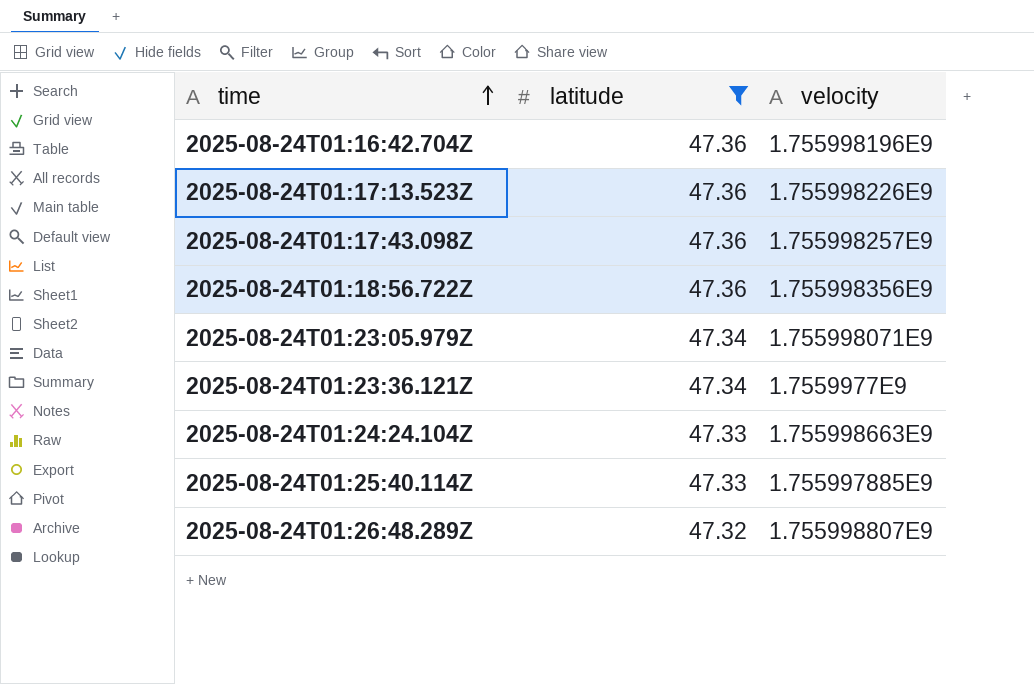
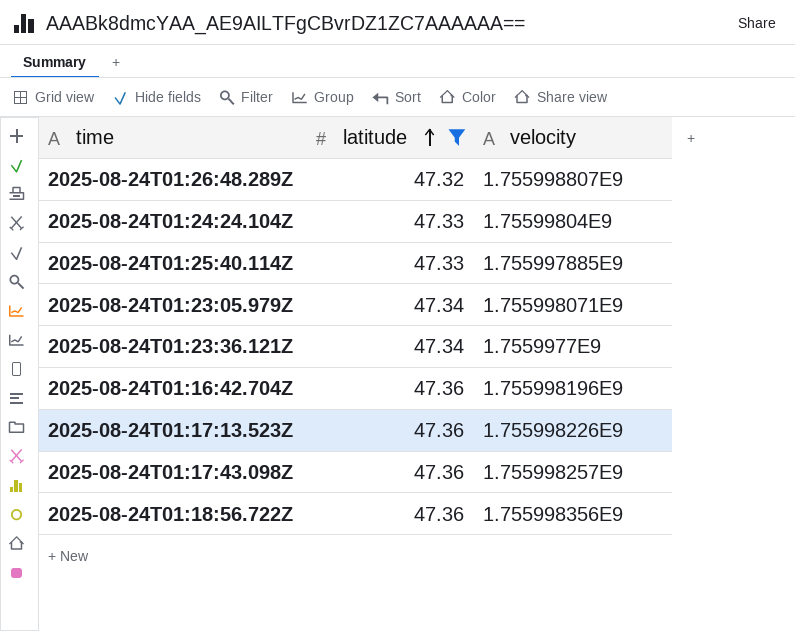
row order: time ascending -> latitude ascending
2025-08-24T01:24:24.104Z | velocity: 1.755998663E9 -> 1.75599804E9

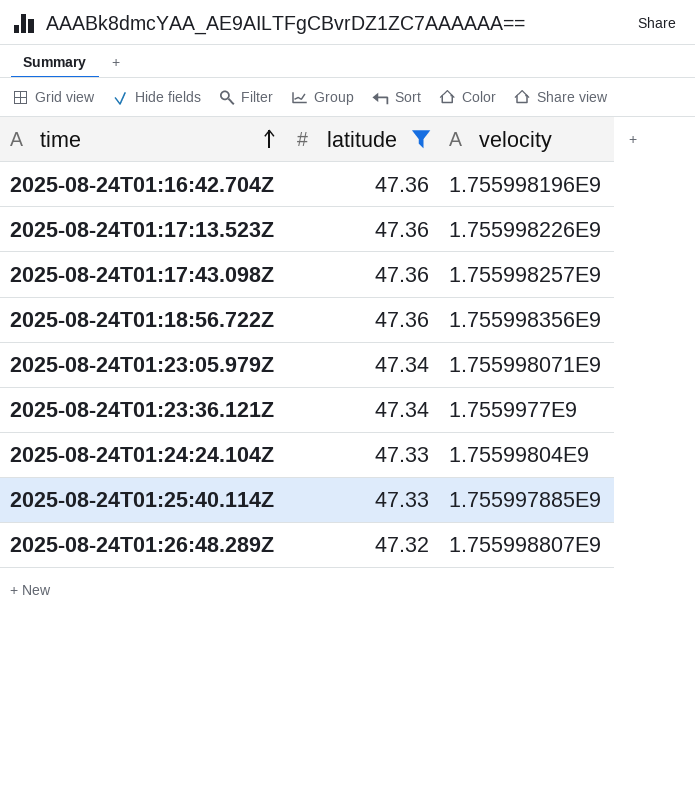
row order: latitude ascending -> time ascending

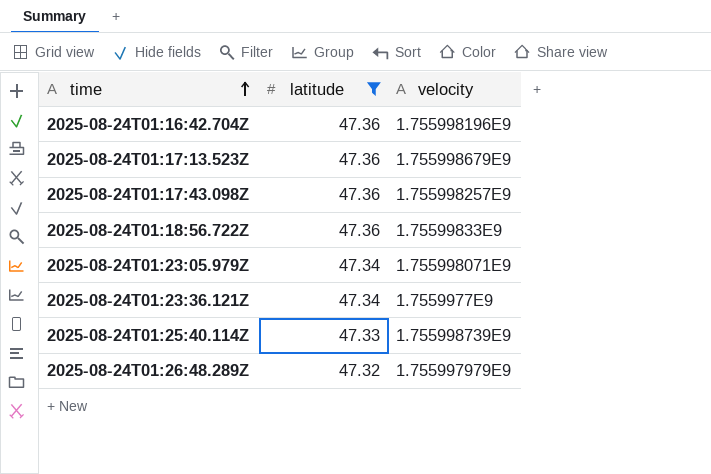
row 2025-08-24T01:24:24.104Z: 47.33 | 1.75599804E9 -> none
2025-08-24T01:17:13.523Z | velocity: 1.755998226E9 -> 1.755998679E9
2025-08-24T01:18:56.722Z | velocity: 1.755998356E9 -> 1.75599833E9
2025-08-24T01:25:40.114Z | velocity: 1.755997885E9 -> 1.755998739E9
2025-08-24T01:26:48.289Z | velocity: 1.755998807E9 -> 1.755997979E9

